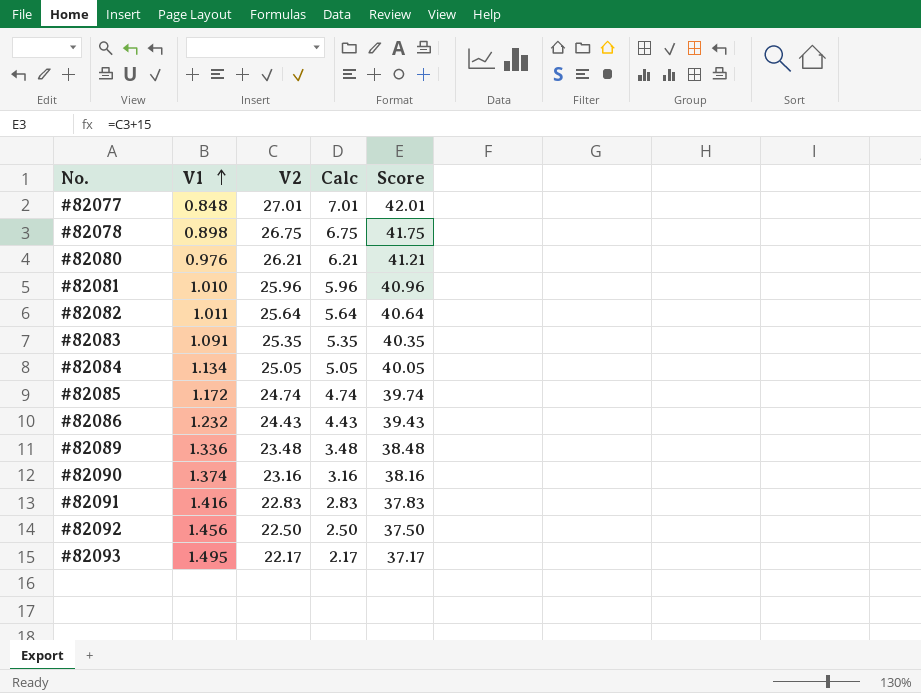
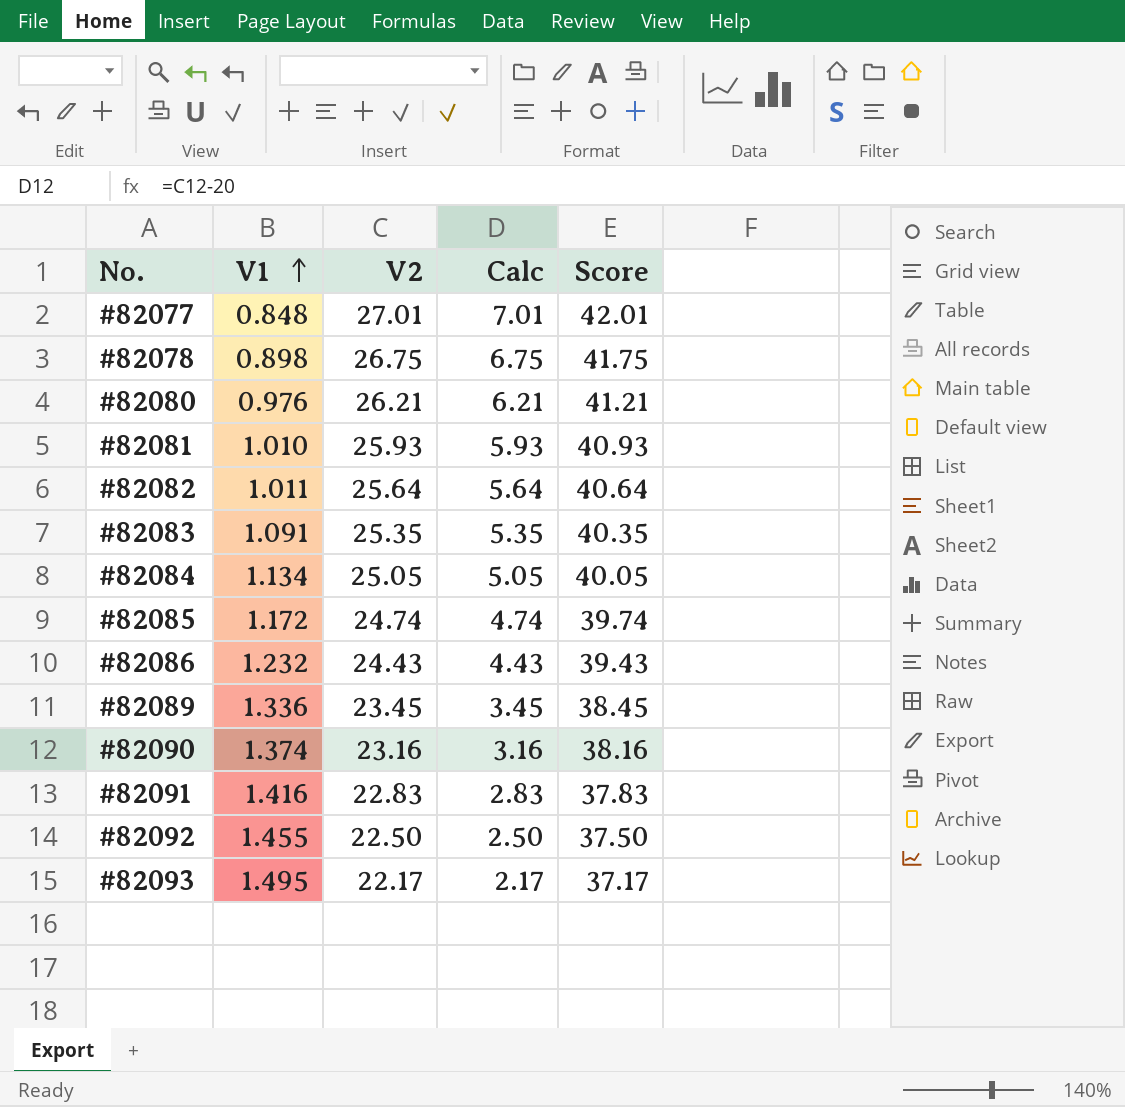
#82081 | V2: 25.96 -> 25.93
#82081 | Calc: 5.96 -> 5.93
#82081 | Score: 40.96 -> 40.93
#82089 | V2: 23.48 -> 23.45
#82089 | Calc: 3.48 -> 3.45
#82089 | Score: 38.48 -> 38.45
#82092 | V1: 1.456 -> 1.455

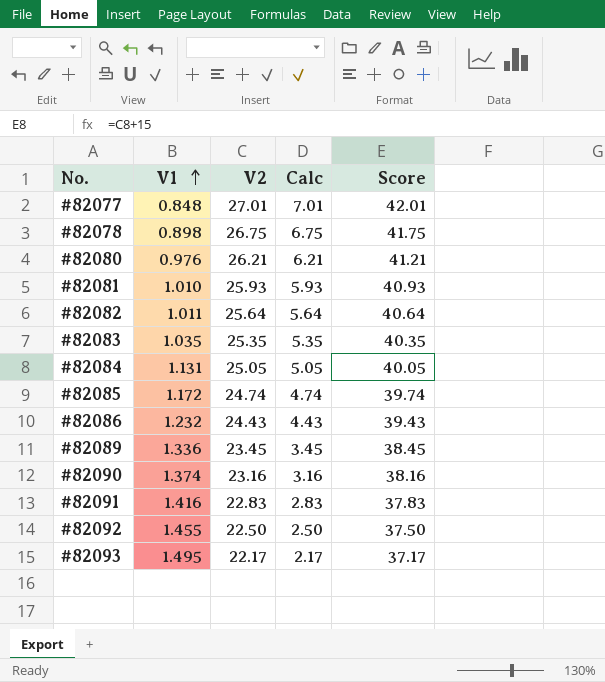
#82083 | V1: 1.091 -> 1.035
#82084 | V1: 1.134 -> 1.131

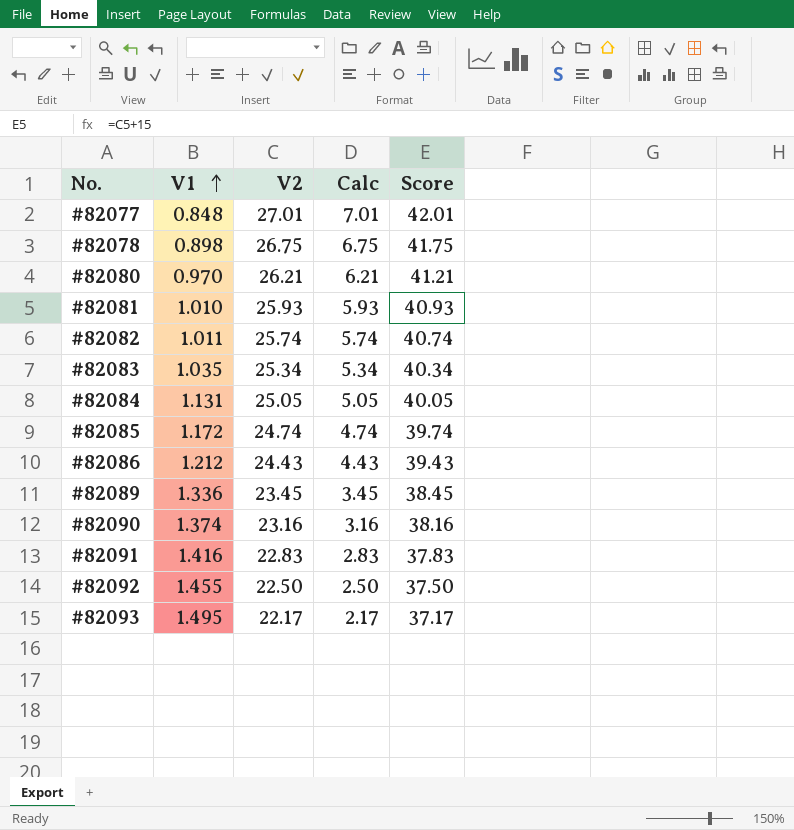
#82080 | V1: 0.976 -> 0.970
#82082 | V2: 25.64 -> 25.74
#82082 | Calc: 5.64 -> 5.74
#82082 | Score: 40.64 -> 40.74
#82083 | V2: 25.35 -> 25.34
#82083 | Calc: 5.35 -> 5.34
#82083 | Score: 40.35 -> 40.34
#82086 | V1: 1.232 -> 1.212

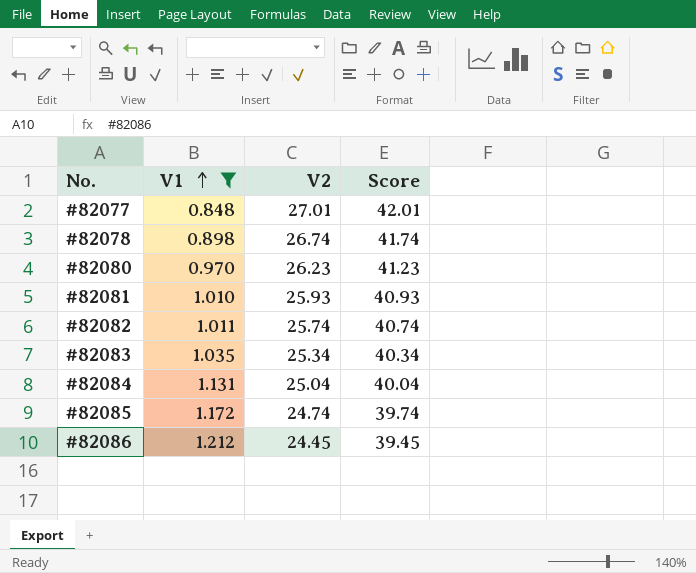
filter: none -> V1 <= 1.212
column Calc | formula: [V2] - 20 -> none
#82078 | V2: 26.75 -> 26.74
#82078 | Score: 41.75 -> 41.74
#82080 | V2: 26.21 -> 26.23
#82080 | Score: 41.21 -> 41.23
#82084 | V2: 25.05 -> 25.04
#82084 | Score: 40.05 -> 40.04
#82086 | V2: 24.43 -> 24.45
#82086 | Score: 39.43 -> 39.45

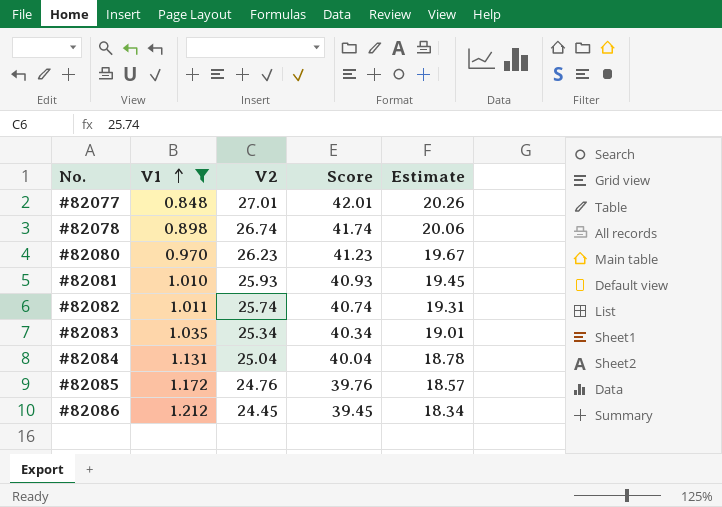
column Estimate | formula: none -> [V2] * 0.75
#82085 | V2: 24.74 -> 24.76
#82085 | Score: 39.74 -> 39.76

